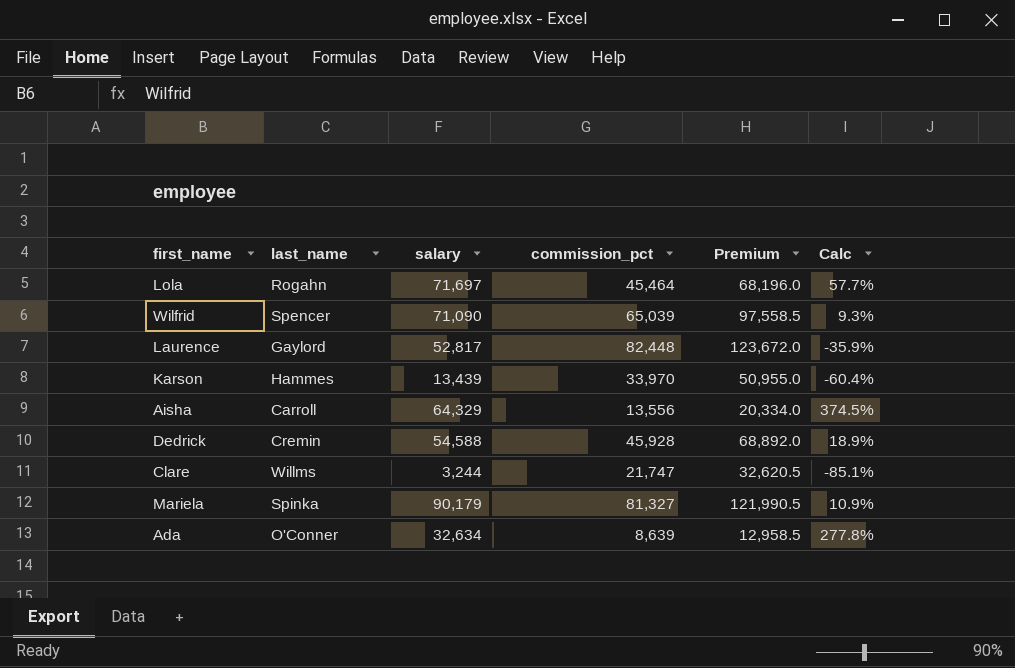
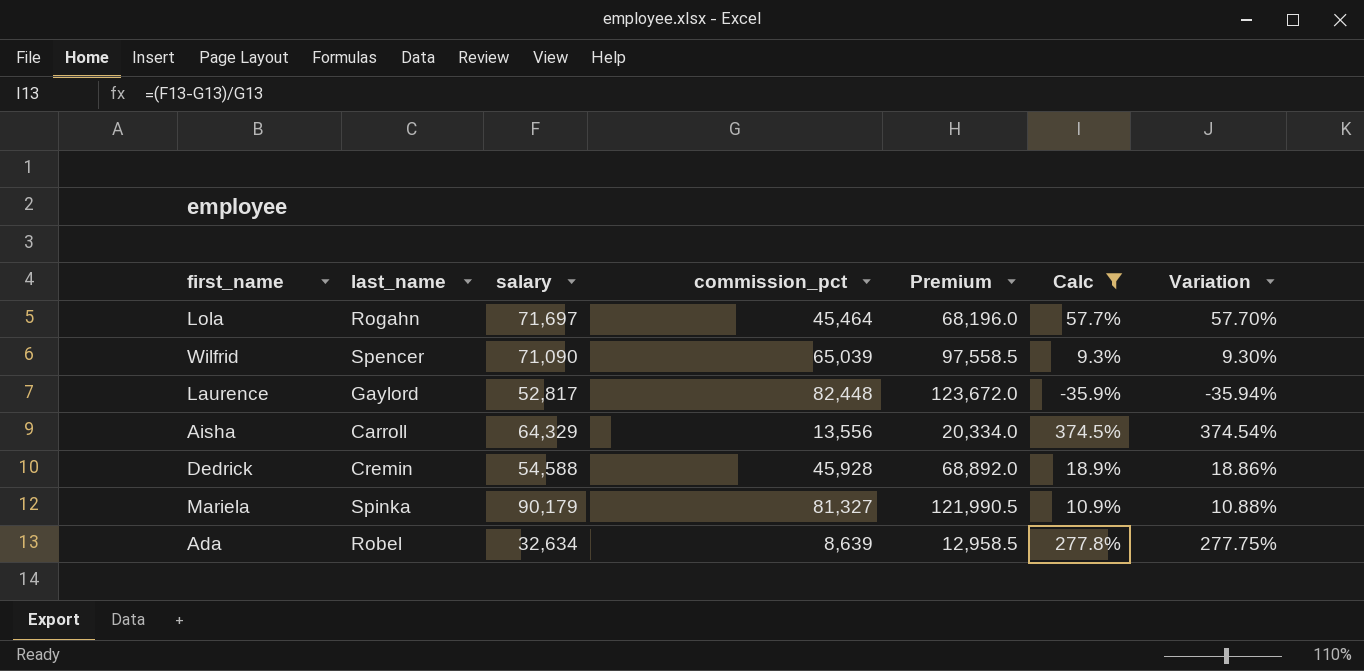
filter: none -> Calc >= -35.9%
column Variation | formula: none -> ([salary] - [commission_pct]) / [commission_pct]
Ada | last_name: O'Conner -> Robel

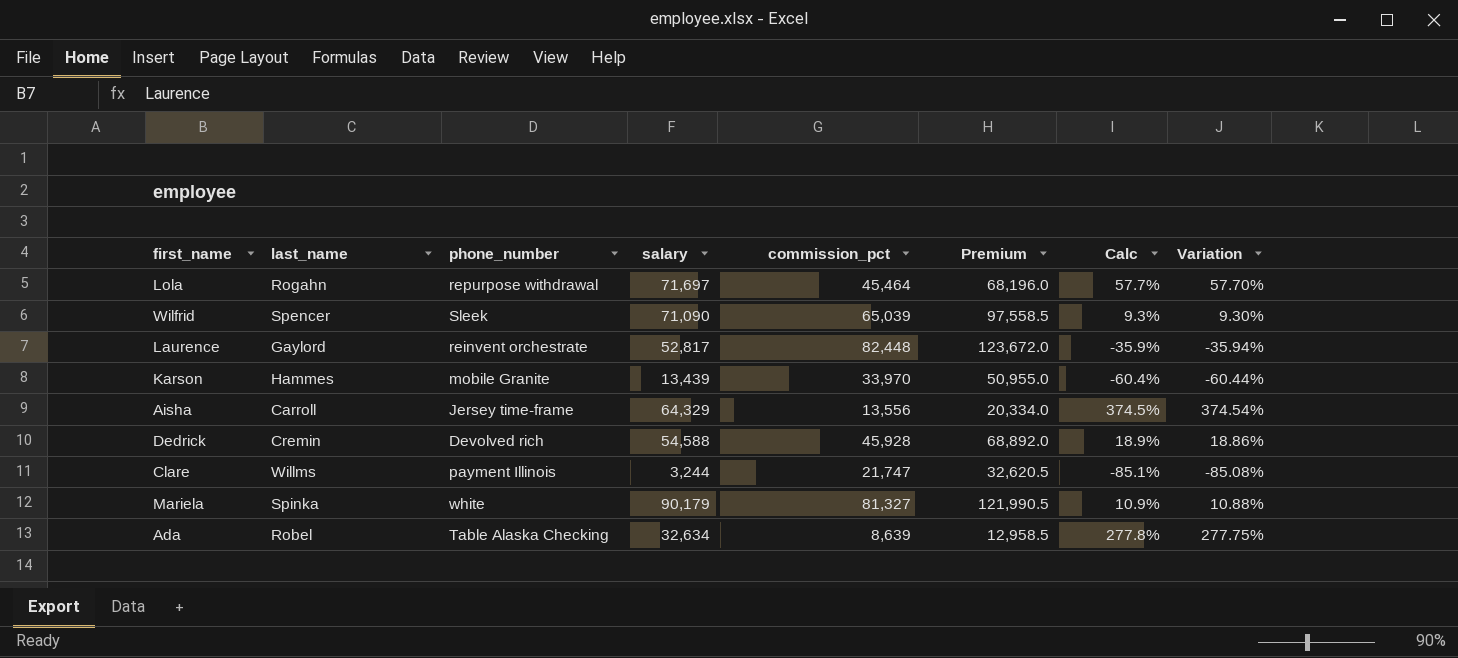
filter: Calc >= -35.9% -> none
column phone_number | position: none -> 3

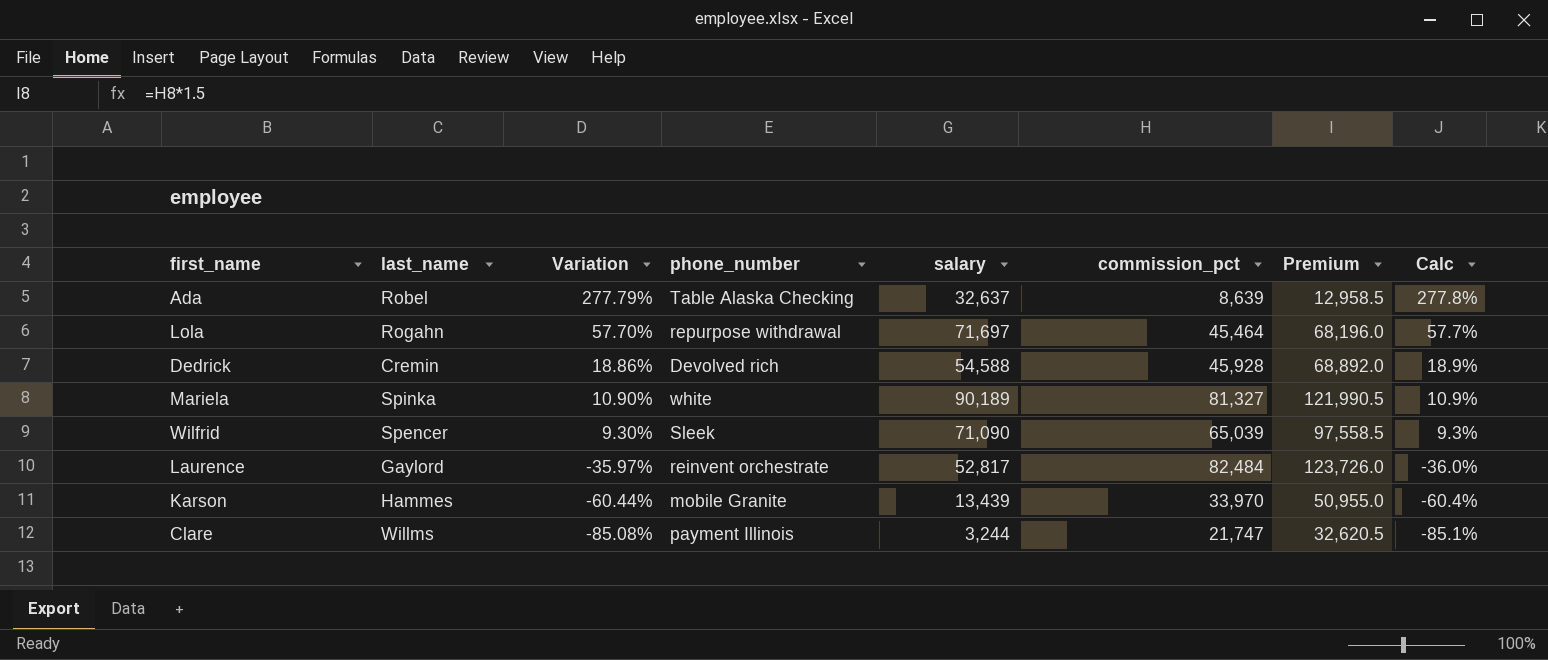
row order: none -> Variation descending
column Variation | position: 8 -> 3
row Aisha: Carroll | Jersey time-frame | 64,329 | 13,556 | 20,334.0 | 374.5% | 374.54% -> none
Ada | Variation: 277.75% -> 277.79%
Ada | salary: 32,634 -> 32,637
Mariela | Variation: 10.88% -> 10.90%
Mariela | salary: 90,179 -> 90,189
Laurence | Variation: -35.94% -> -35.97%
Laurence | commission_pct: 82,448 -> 82,484
Laurence | Premium: 123,672.0 -> 123,726.0
Laurence | Calc: -35.9% -> -36.0%

